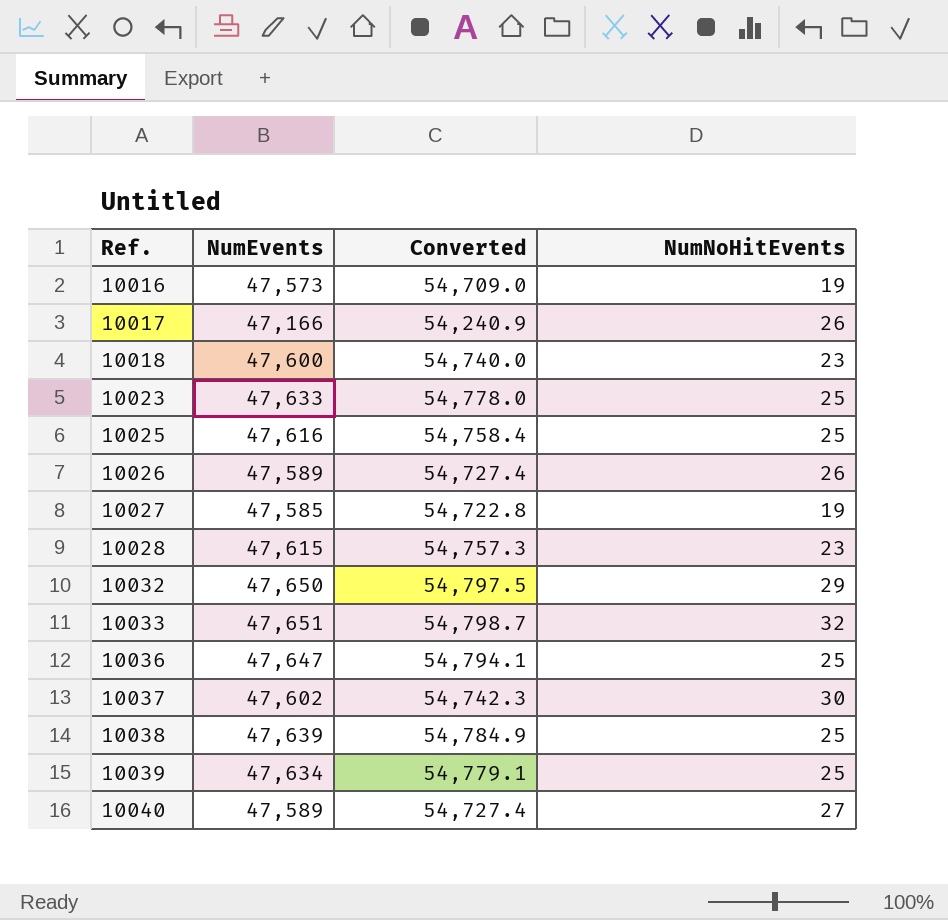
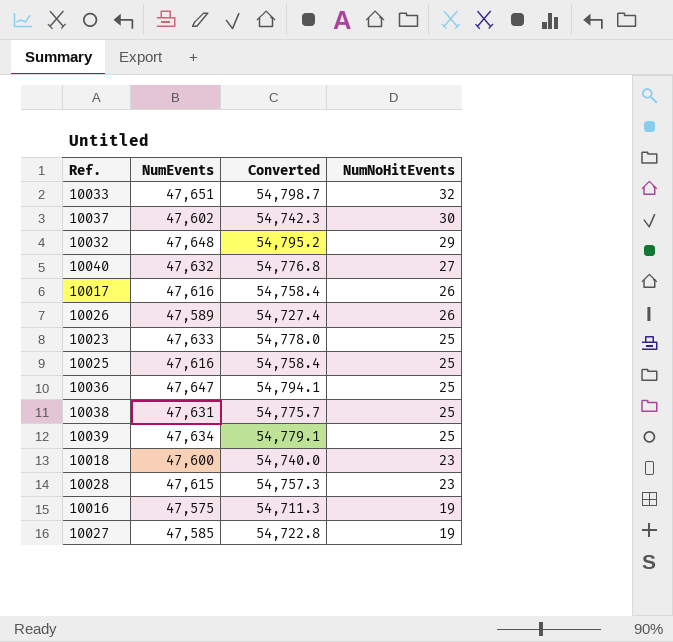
row order: Ref. ascending -> NumNoHitEvents descending
10032 | NumEvents: 47,650 -> 47,648
10032 | Converted: 54,797.5 -> 54,795.2
10040 | NumEvents: 47,589 -> 47,632
10040 | Converted: 54,727.4 -> 54,776.8
10017 | NumEvents: 47,166 -> 47,616
10017 | Converted: 54,240.9 -> 54,758.4
10038 | NumEvents: 47,639 -> 47,631
10038 | Converted: 54,784.9 -> 54,775.7
10016 | NumEvents: 47,573 -> 47,575
10016 | Converted: 54,709.0 -> 54,711.3

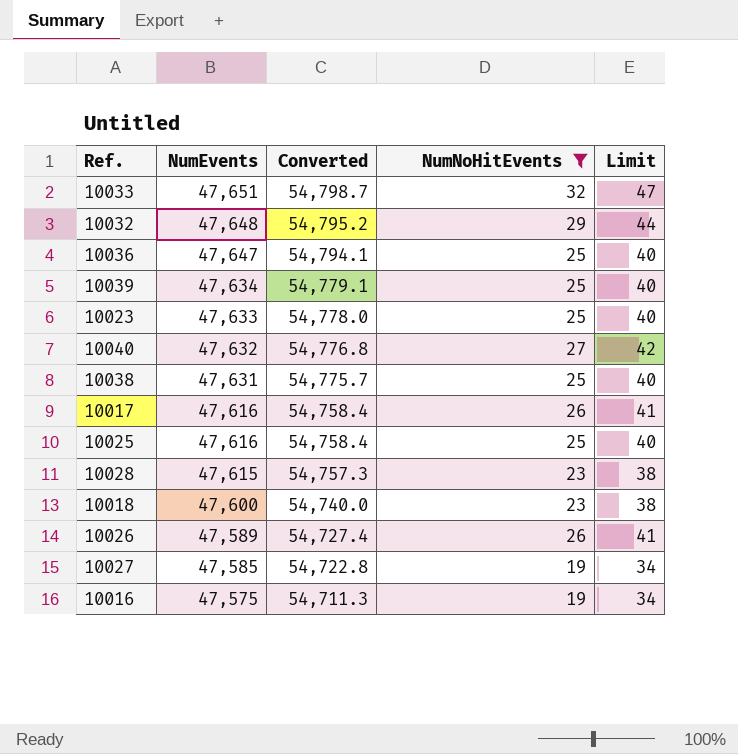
filter: none -> NumNoHitEvents != 30
row order: NumNoHitEvents descending -> NumEvents descending
column Limit | formula: none -> [NumNoHitEvents] + 15

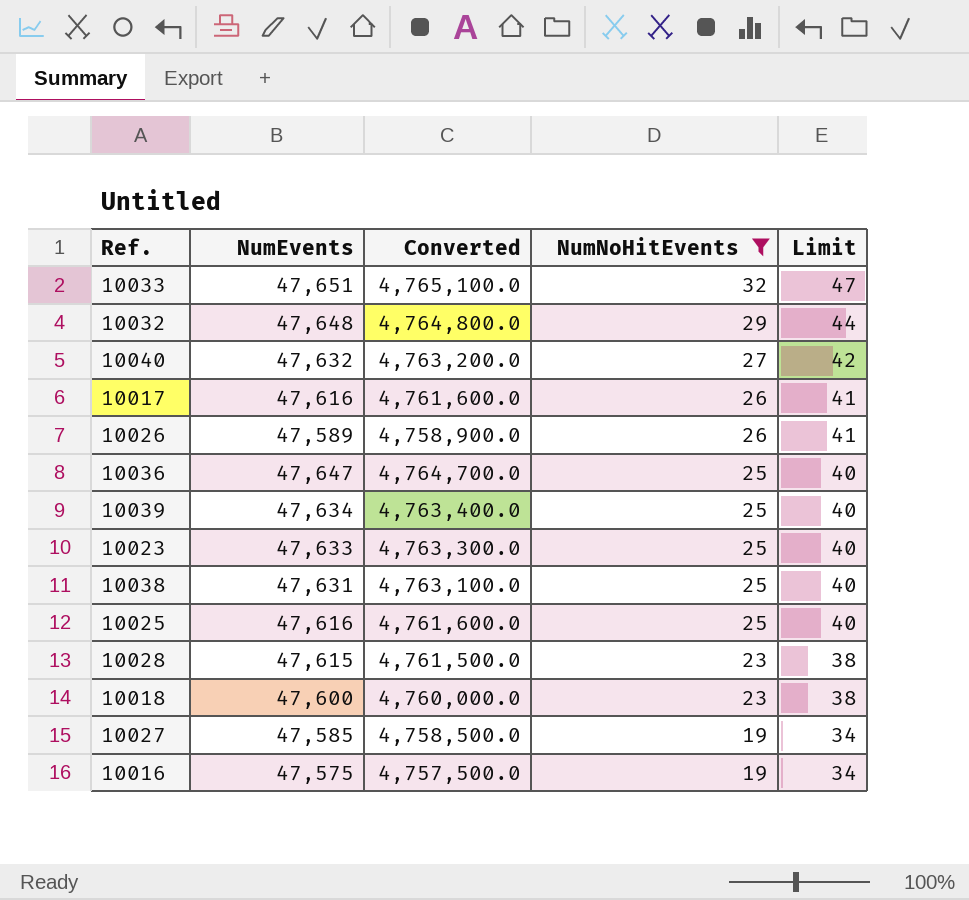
row order: NumEvents descending -> NumNoHitEvents descending
column Converted | formula: [NumEvents] * 1.15 -> [NumEvents] * 100

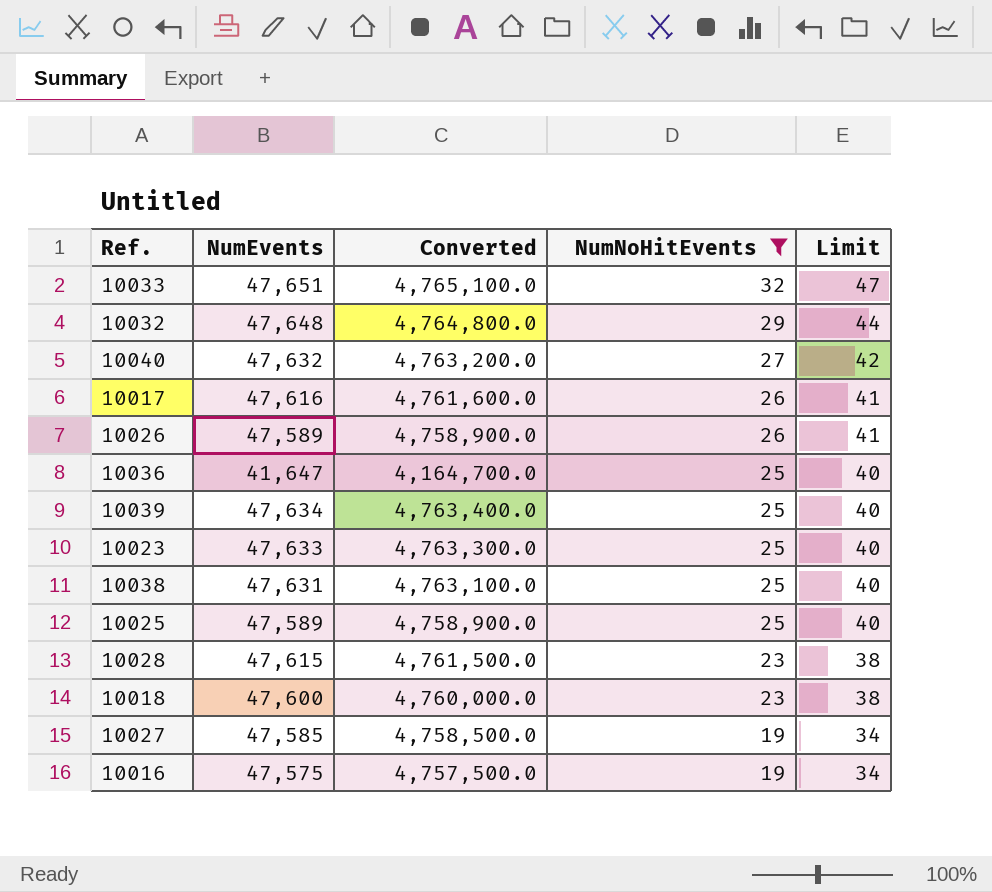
10036 | NumEvents: 47,647 -> 41,647
10036 | Converted: 4,764,700.0 -> 4,164,700.0
10025 | NumEvents: 47,616 -> 47,589
10025 | Converted: 4,761,600.0 -> 4,758,900.0

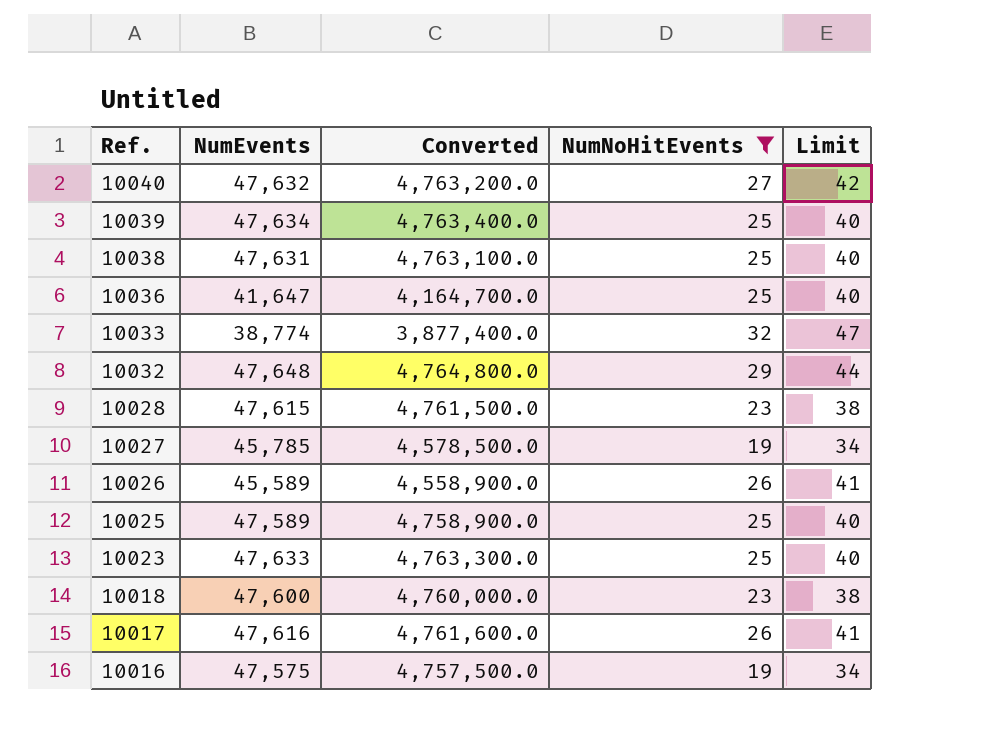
row order: NumNoHitEvents descending -> Ref. descending
10033 | NumEvents: 47,651 -> 38,774
10033 | Converted: 4,765,100.0 -> 3,877,400.0
10027 | NumEvents: 47,585 -> 45,785
10027 | Converted: 4,758,500.0 -> 4,578,500.0
10026 | NumEvents: 47,589 -> 45,589
10026 | Converted: 4,758,900.0 -> 4,558,900.0

